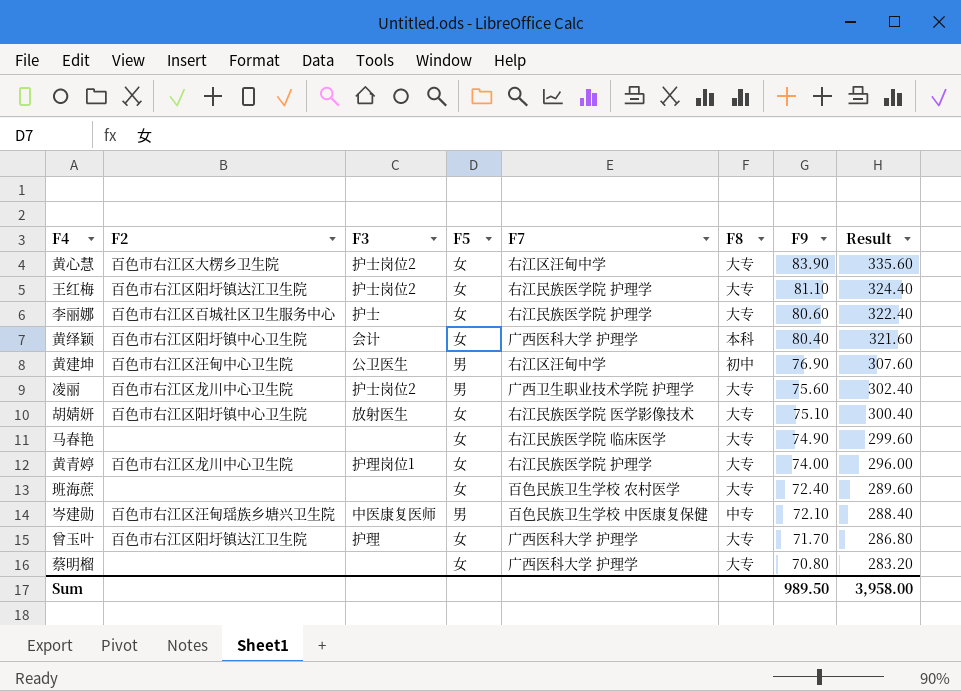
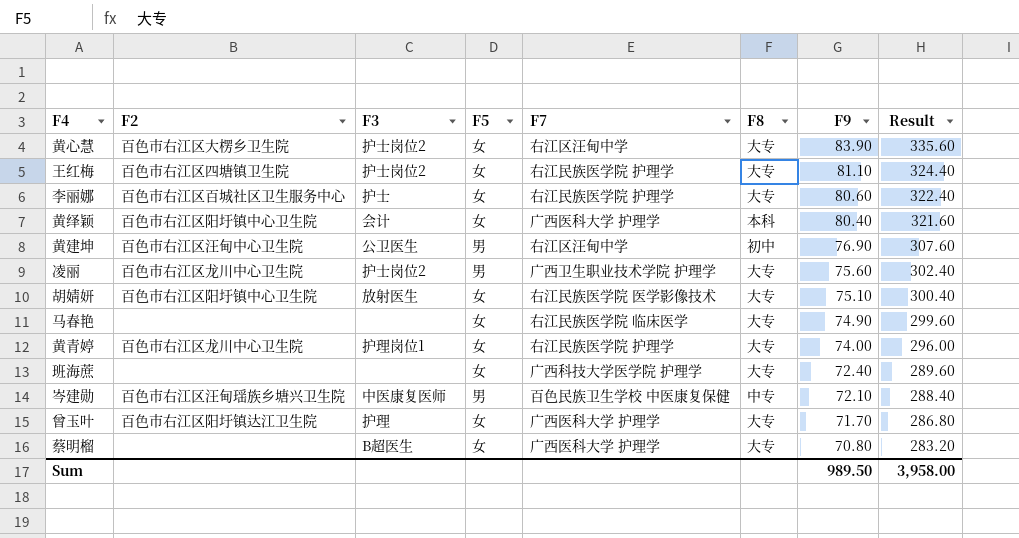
王红梅 | F2: 百色市右江区阳圩镇达江卫生院 -> 百色市右江区四塘镇卫生院
班海蔗 | F7: 百色民族卫生学校 农村医学 -> 广西科技大学医学院 护理学
蔡明榴 | F3: none -> B超医生

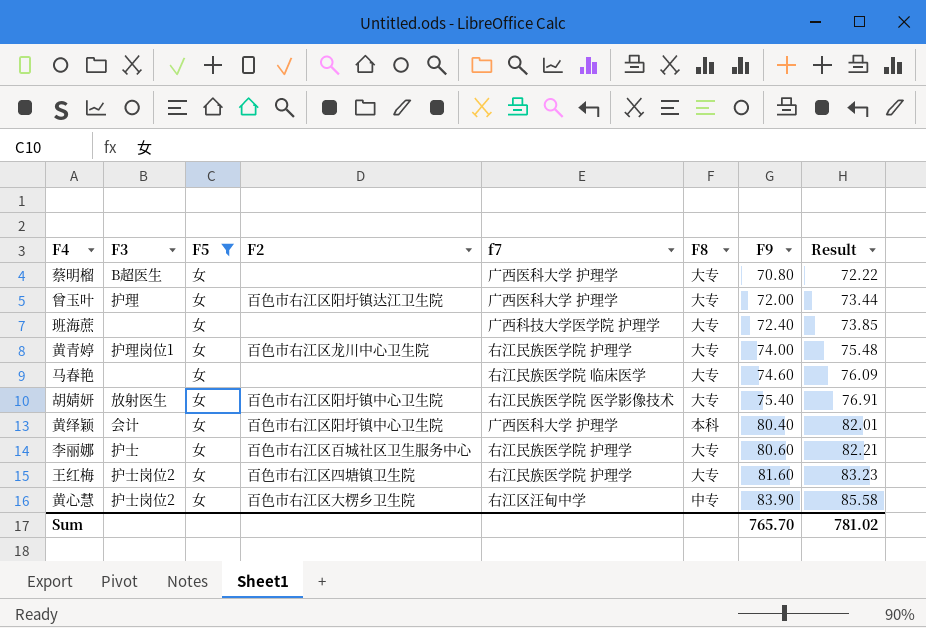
filter: none -> F5 = 女
row order: F9 descending -> F9 ascending
column F2 | position: 2 -> 4
column name: F7 -> f7
column Result | formula: [F9] * 4 -> [F9] * 1.02
曾玉叶 | F9: 71.70 -> 72.00
马春艳 | F9: 74.90 -> 74.60
胡婧妍 | F9: 75.10 -> 75.40
王红梅 | F9: 81.10 -> 81.60
黄心慧 | F8: 大专 -> 中专
Sum | F9: 989.50 -> 765.70
Sum | Result: 3,958.00 -> 781.02

